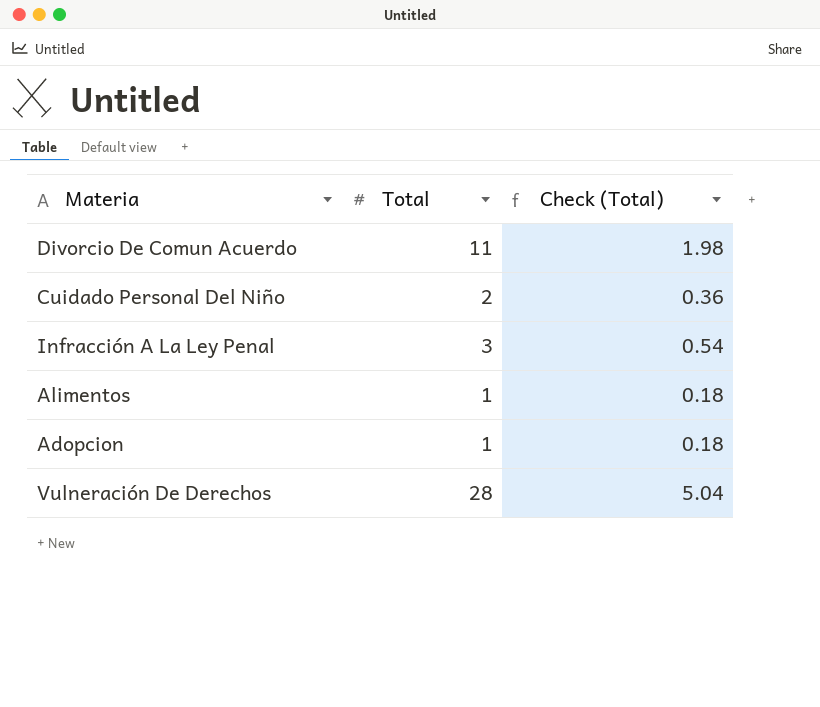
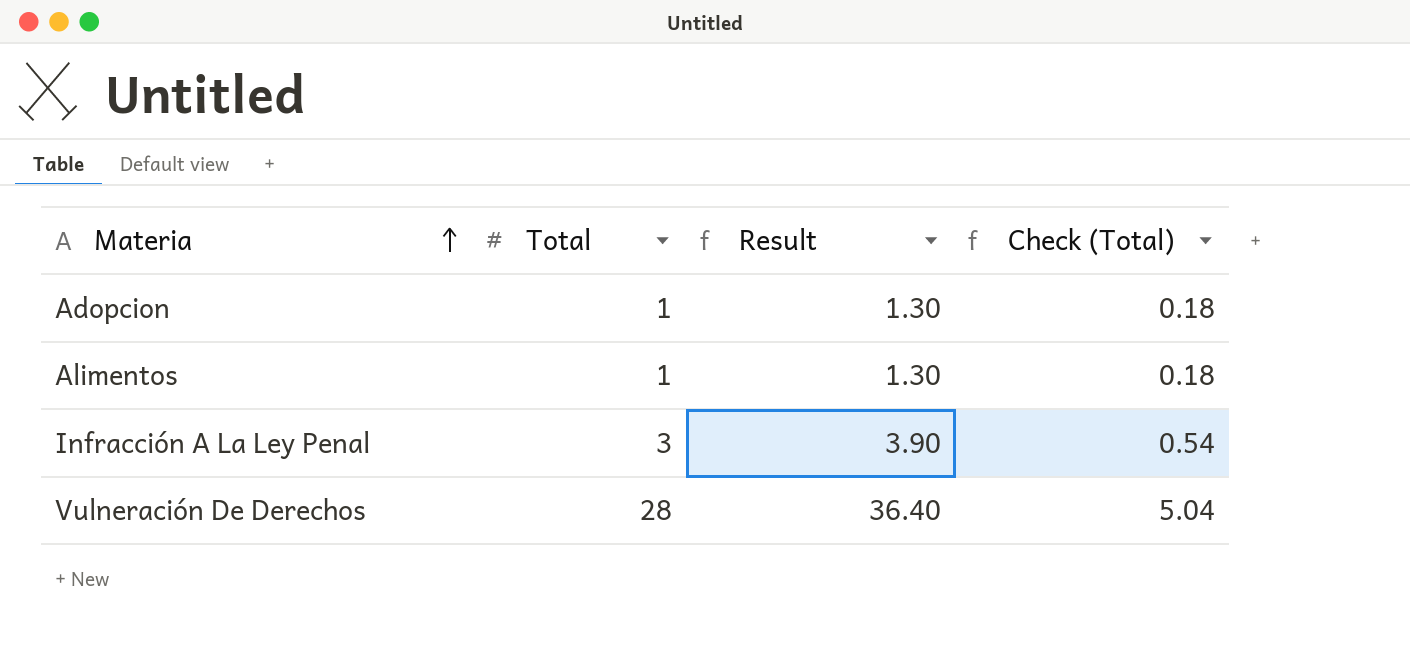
row order: none -> Materia ascending
column Result | formula: none -> [Total] * 1.3
row Divorcio De Comun Acuerdo: 11 | 1.98 -> none
row Cuidado Personal Del Niño: 2 | 0.36 -> none

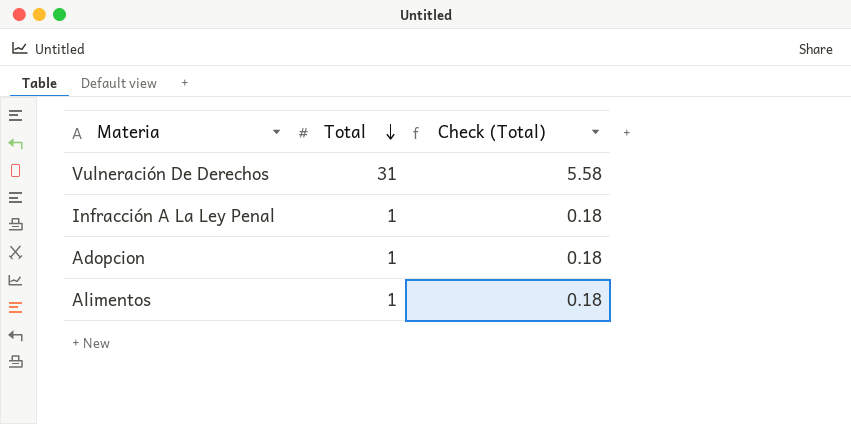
row order: Materia ascending -> Total descending
column Result | formula: [Total] * 1.3 -> none
Vulneración De Derechos | Total: 28 -> 31
Vulneración De Derechos | Check (Total): 5.04 -> 5.58
Infracción A La Ley Penal | Total: 3 -> 1
Infracción A La Ley Penal | Check (Total): 0.54 -> 0.18

